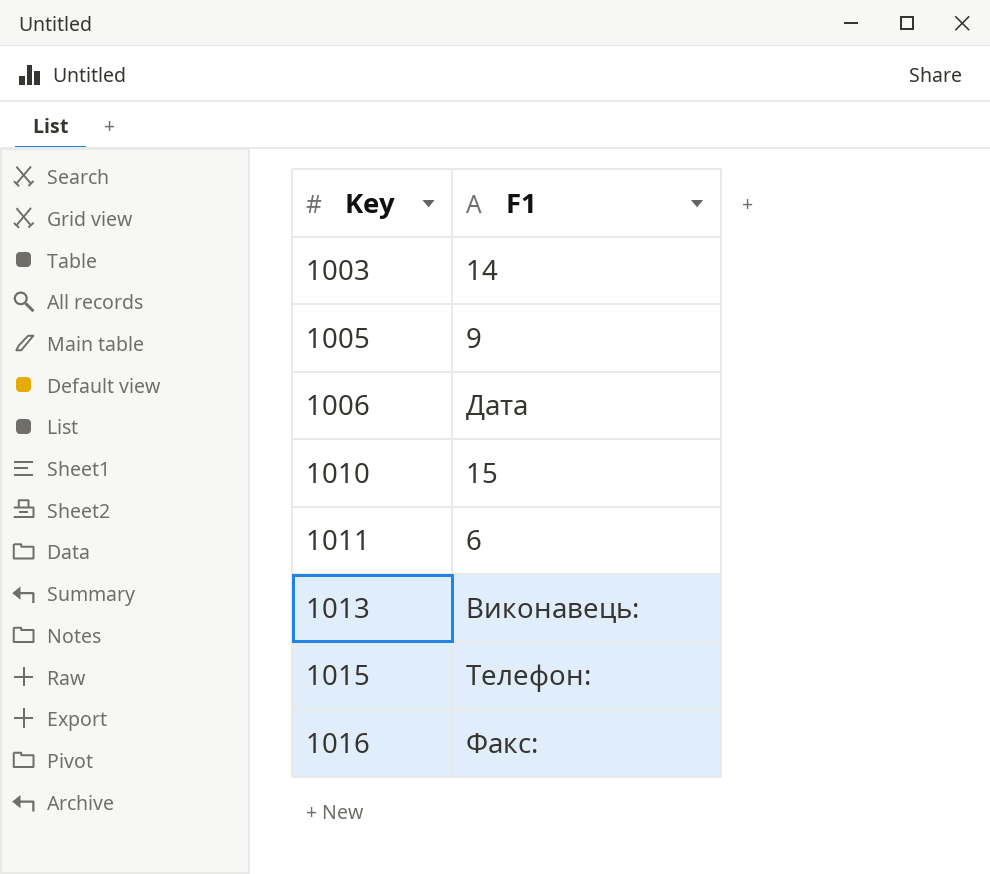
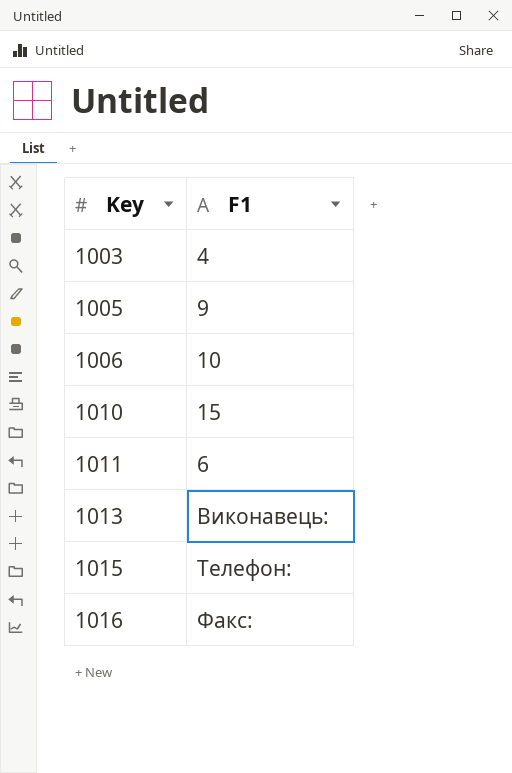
1003 | F1: 14 -> 4
1006 | F1: Дата -> 10

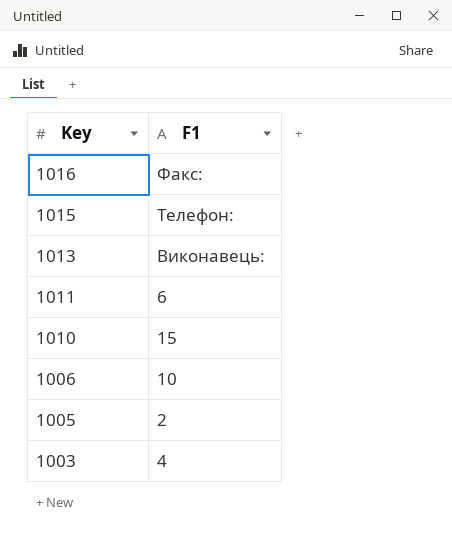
row order: Key ascending -> Key descending
1005 | F1: 9 -> 2

